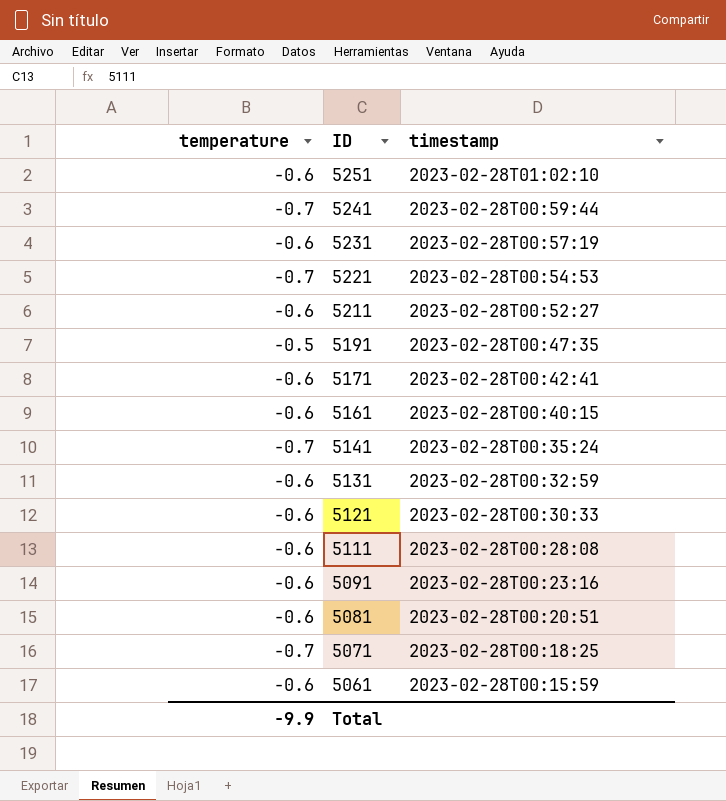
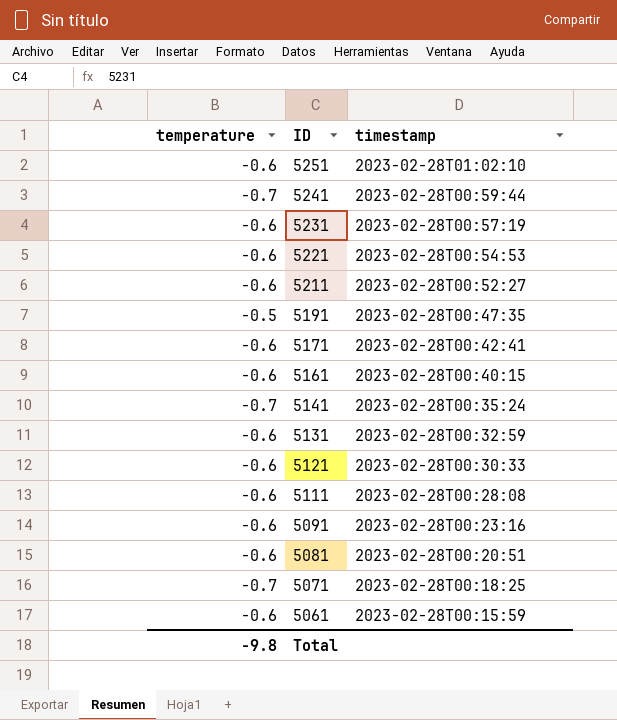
5221 | temperature: -0.7 -> -0.6
Total | temperature: -9.9 -> -9.8

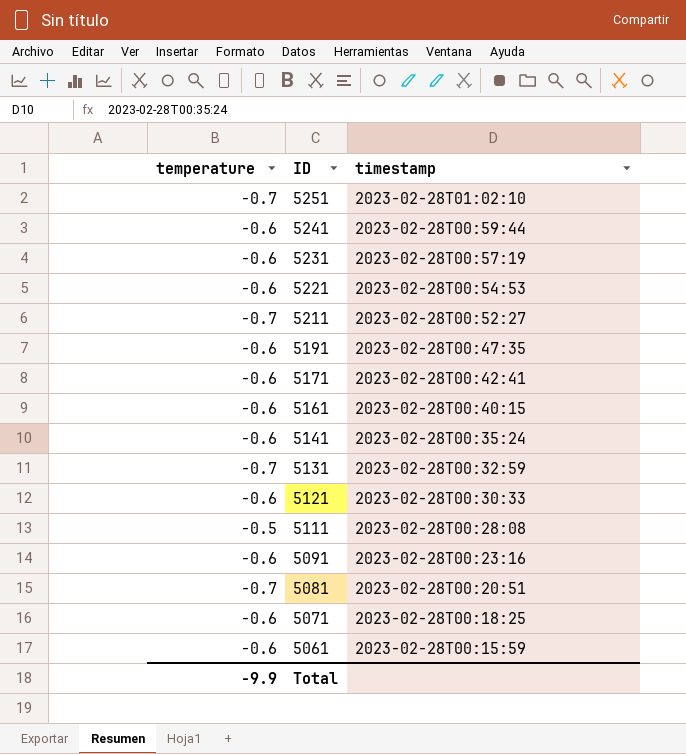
5251 | temperature: -0.6 -> -0.7
5241 | temperature: -0.7 -> -0.6
5211 | temperature: -0.6 -> -0.7
5191 | temperature: -0.5 -> -0.6
5141 | temperature: -0.7 -> -0.6
5131 | temperature: -0.6 -> -0.7
5111 | temperature: -0.6 -> -0.5
5081 | temperature: -0.6 -> -0.7
5071 | temperature: -0.7 -> -0.6
Total | temperature: -9.8 -> -9.9

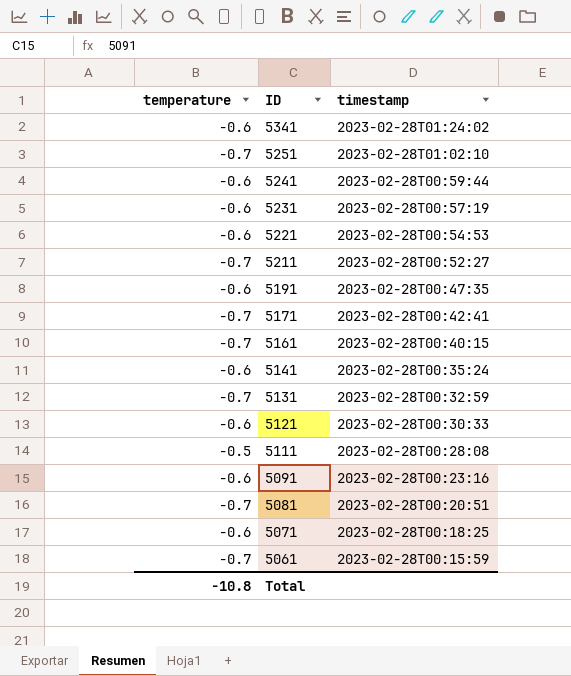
row 5341: none -> -0.6 | 2023-02-28T01:24:02
5171 | temperature: -0.6 -> -0.7
5161 | temperature: -0.6 -> -0.7
5061 | temperature: -0.6 -> -0.7
Total | temperature: -9.9 -> -10.8

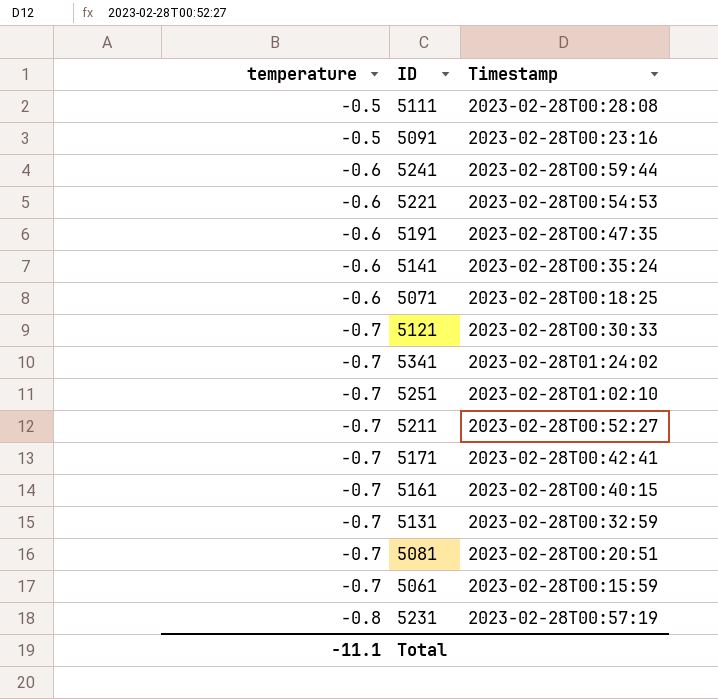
row order: ID descending -> temperature descending
column name: timestamp -> Timestamp
5091 | temperature: -0.6 -> -0.5
5121 | temperature: -0.6 -> -0.7
5341 | temperature: -0.6 -> -0.7
5231 | temperature: -0.6 -> -0.8
Total | temperature: -10.8 -> -11.1

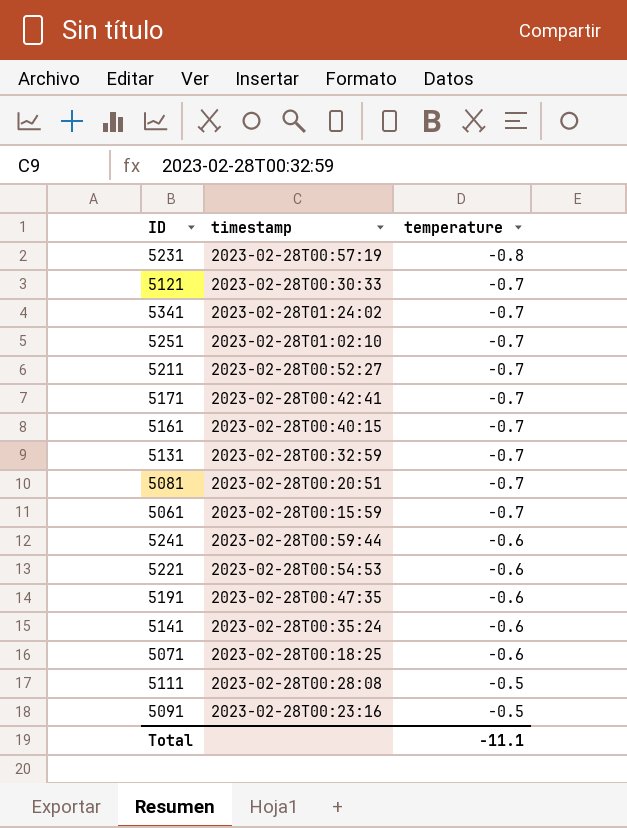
row order: temperature descending -> temperature ascending
column name: Timestamp -> timestamp
column temperature | position: 1 -> 3

